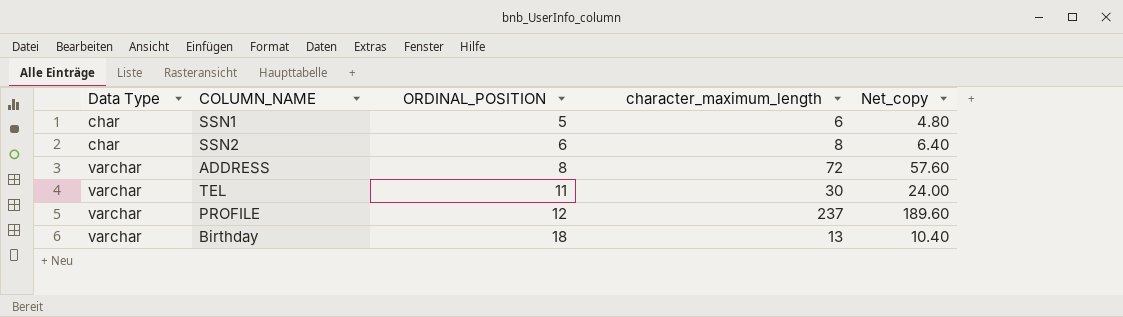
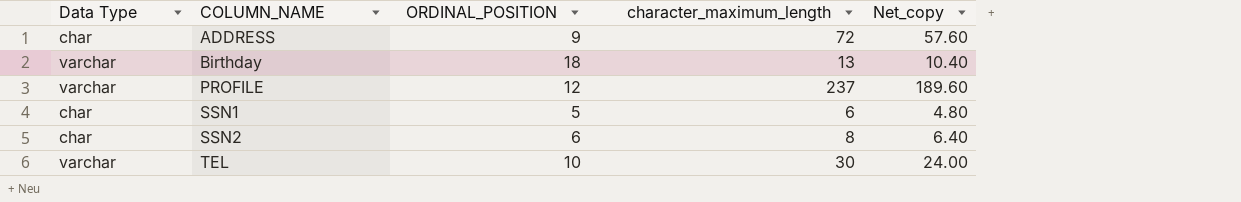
row order: Data Type ascending -> COLUMN_NAME ascending
ADDRESS | Data Type: varchar -> char
ADDRESS | ORDINAL_POSITION: 8 -> 9
TEL | ORDINAL_POSITION: 11 -> 10

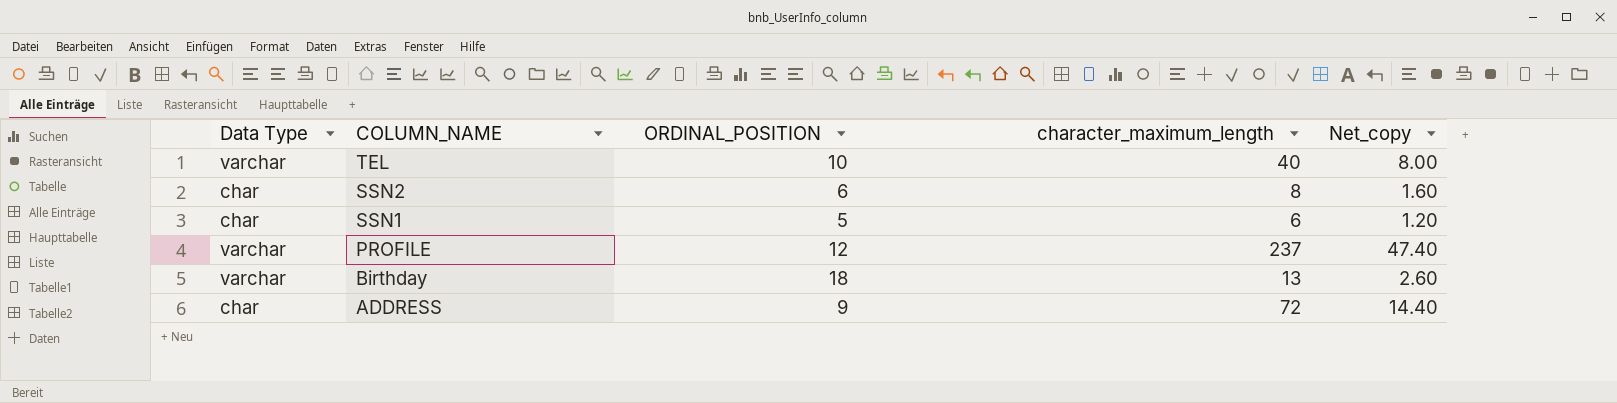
row order: COLUMN_NAME ascending -> COLUMN_NAME descending
column Net_copy | formula: [character_maximum_length] * 0.8 -> [character_maximum_length] * 0.2
TEL | character_maximum_length: 30 -> 40

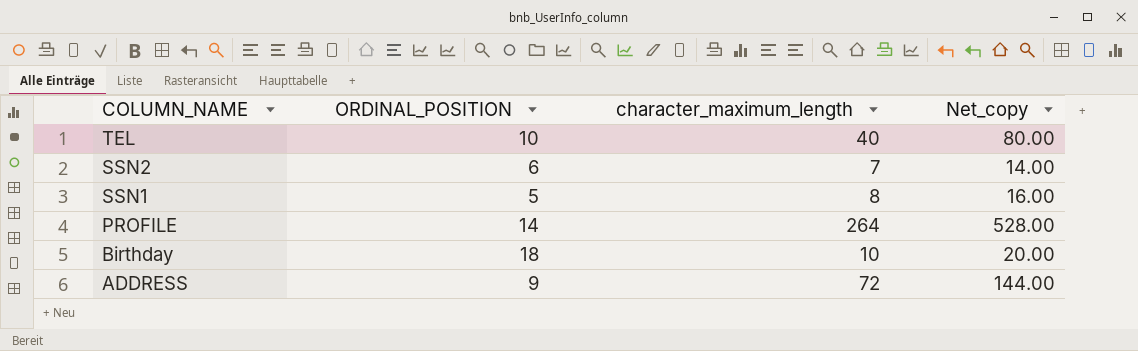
column Data Type | position: 1 -> none
column Net_copy | formula: [character_maximum_length] * 0.2 -> [character_maximum_length] * 2
SSN2 | character_maximum_length: 8 -> 7
SSN1 | character_maximum_length: 6 -> 8
PROFILE | ORDINAL_POSITION: 12 -> 14
PROFILE | character_maximum_length: 237 -> 264
Birthday | character_maximum_length: 13 -> 10

